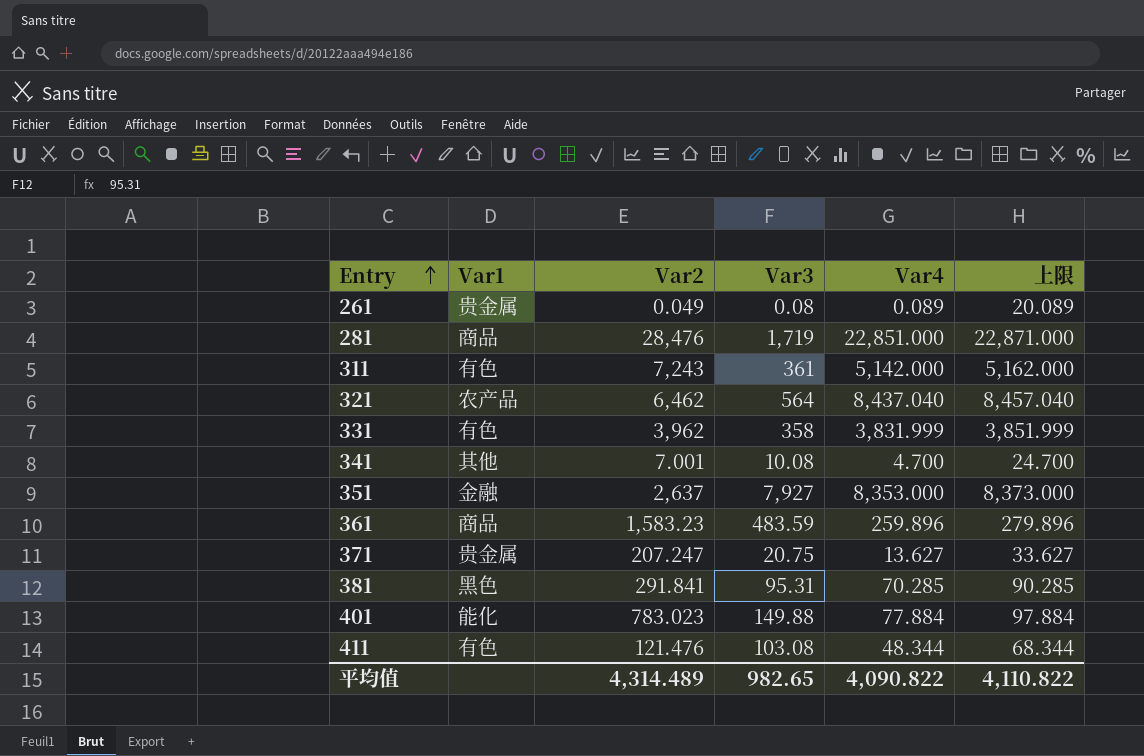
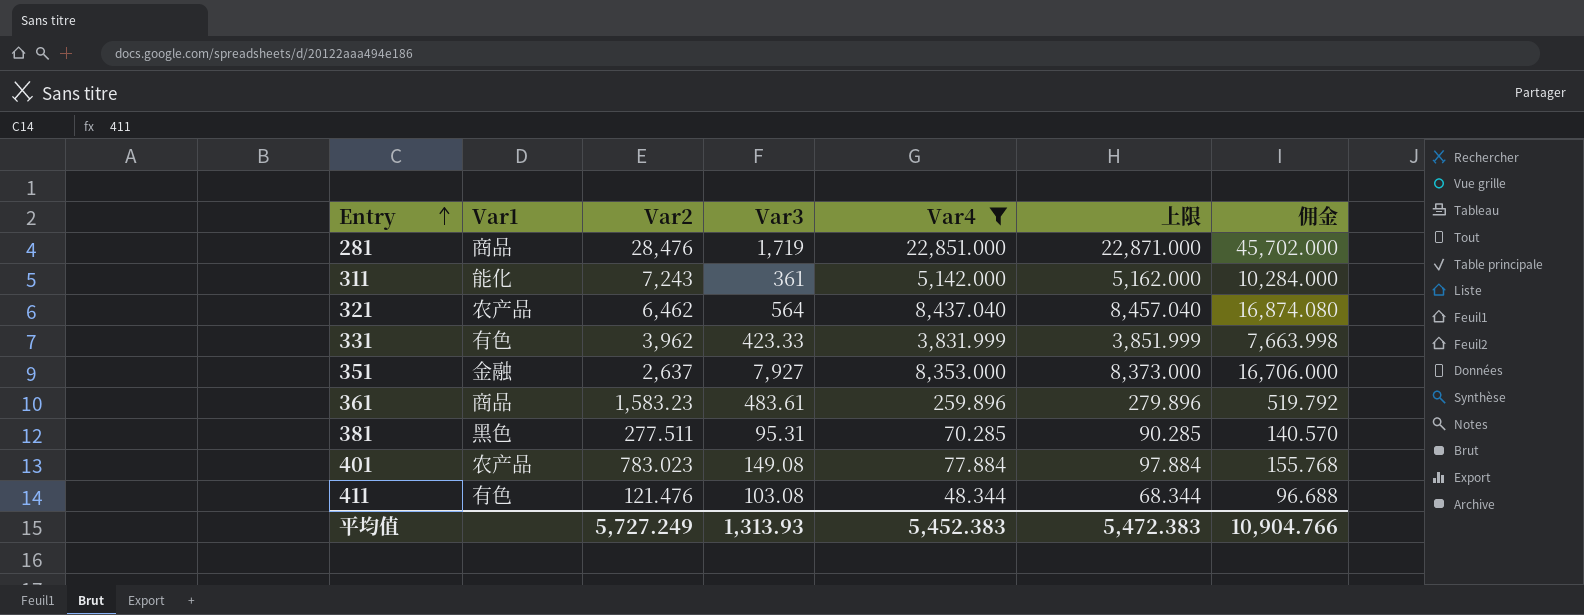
filter: none -> Var4 >= 48.344
column 佣金 | formula: none -> [Var4] * 2
311 | Var1: 有色 -> 能化
331 | Var3: 358 -> 423.33
361 | Var3: 483.59 -> 483.61
381 | Var2: 291.841 -> 277.511
401 | Var1: 能化 -> 农产品
401 | Var3: 149.88 -> 149.08
平均值 | Var2: 4,314.489 -> 5,727.249
平均值 | Var3: 982.65 -> 1,313.93
平均值 | Var4: 4,090.822 -> 5,452.383
平均值 | 上限: 4,110.822 -> 5,472.383

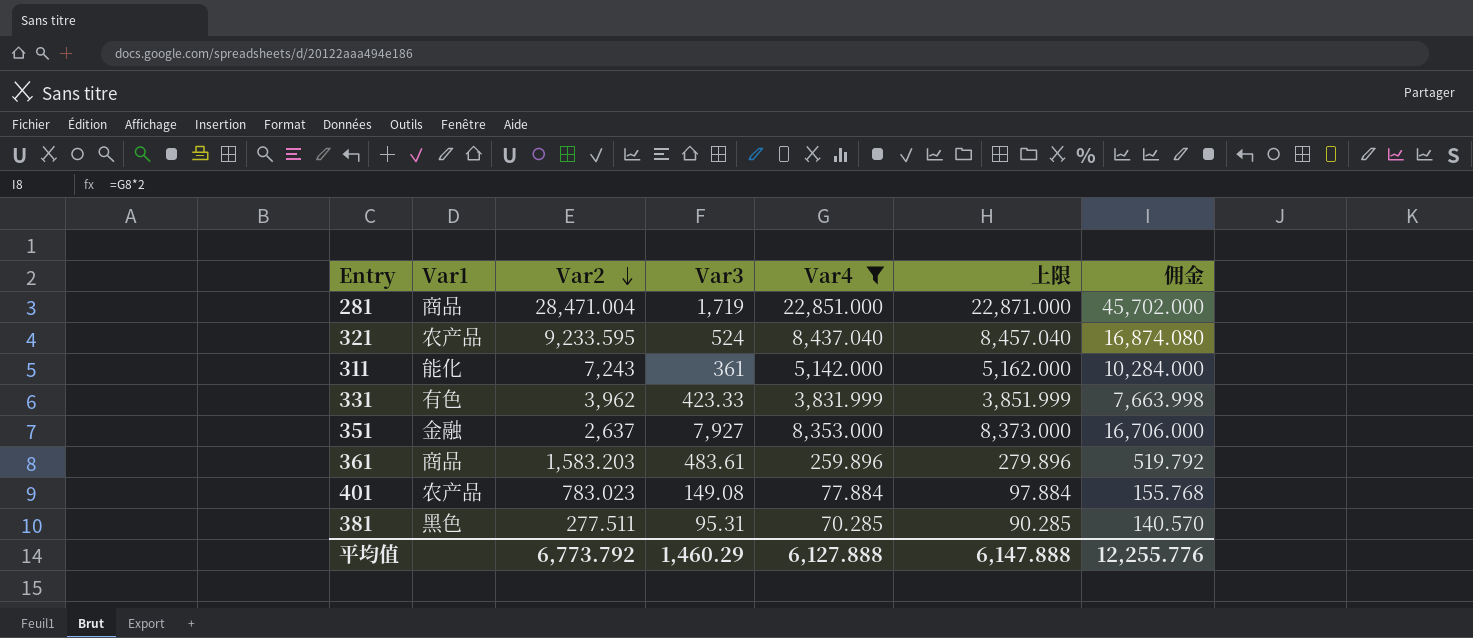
row order: Entry ascending -> Var2 descending
row 411: 有色 | 121.476 | 103.08 | 48.344 | 68.344 | 96.688 -> none
281 | Var2: 28,476 -> 28,471.004
321 | Var2: 6,462 -> 9,233.595
321 | Var3: 564 -> 524
361 | Var2: 1,583.23 -> 1,583.203
平均值 | Var2: 5,727.249 -> 6,773.792
平均值 | Var3: 1,313.93 -> 1,460.29
平均值 | Var4: 5,452.383 -> 6,127.888
平均值 | 上限: 5,472.383 -> 6,147.888
平均值 | 佣金: 10,904.766 -> 12,255.776

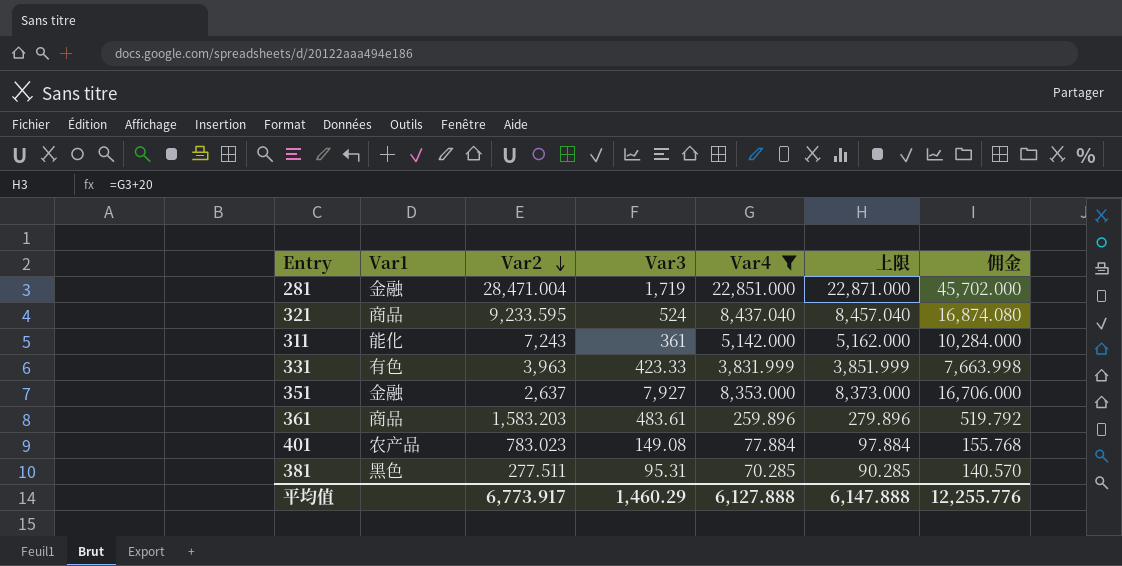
281 | Var1: 商品 -> 金融
321 | Var1: 农产品 -> 商品
331 | Var2: 3,962 -> 3,963
平均值 | Var2: 6,773.792 -> 6,773.917

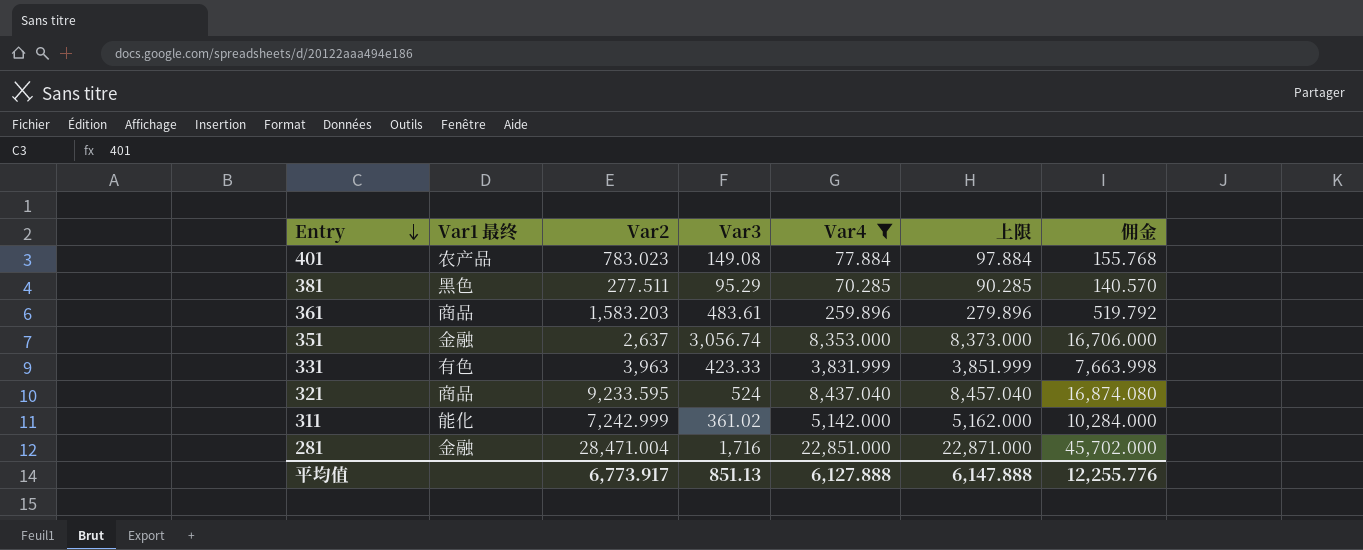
row order: Var2 descending -> Entry descending
column name: Var1 -> Var1 最终
381 | Var3: 95.31 -> 95.29
351 | Var3: 7,927 -> 3,056.74
311 | Var2: 7,243 -> 7,242.999
311 | Var3: 361 -> 361.02
281 | Var3: 1,719 -> 1,716
平均值 | Var3: 1,460.29 -> 851.13

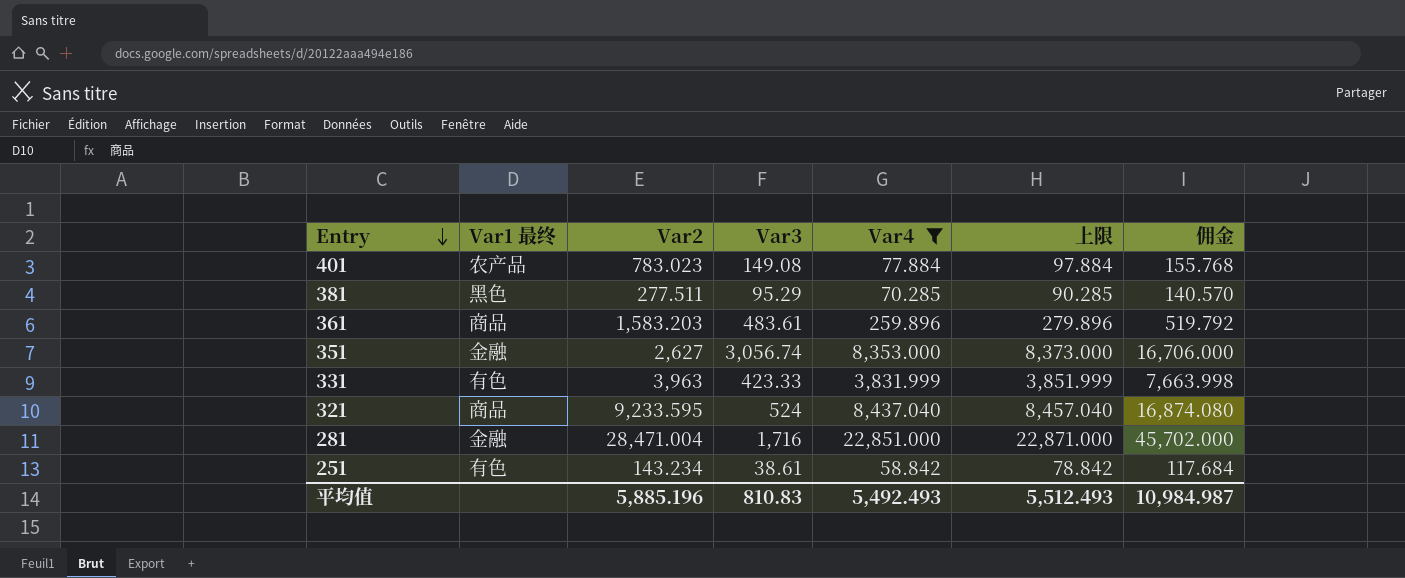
row 311: 能化 | 7,242.999 | 361.02 | 5,142.000 | 5,162.000 | 10,284.000 -> none
351 | Var2: 2,637 -> 2,627
row 251: none -> 有色 | 143.234 | 38.61 | 58.842 | 78.842 | 117.684
平均值 | Var2: 6,773.917 -> 5,885.196
平均值 | Var3: 851.13 -> 810.83
平均值 | Var4: 6,127.888 -> 5,492.493
平均值 | 上限: 6,147.888 -> 5,512.493
平均值 | 佣金: 12,255.776 -> 10,984.987

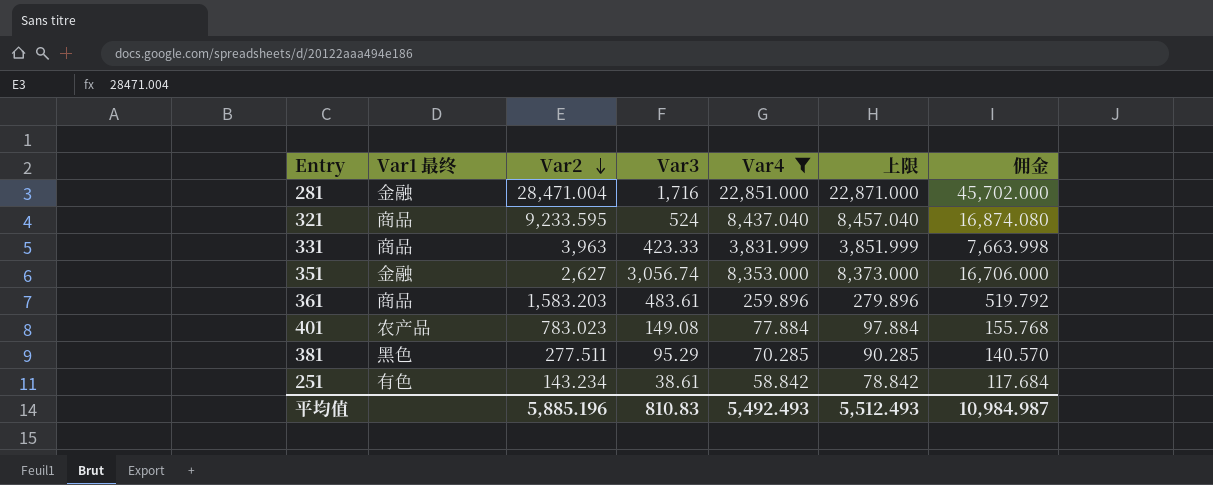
row order: Entry descending -> Var2 descending
331 | Var1 最终: 有色 -> 商品

